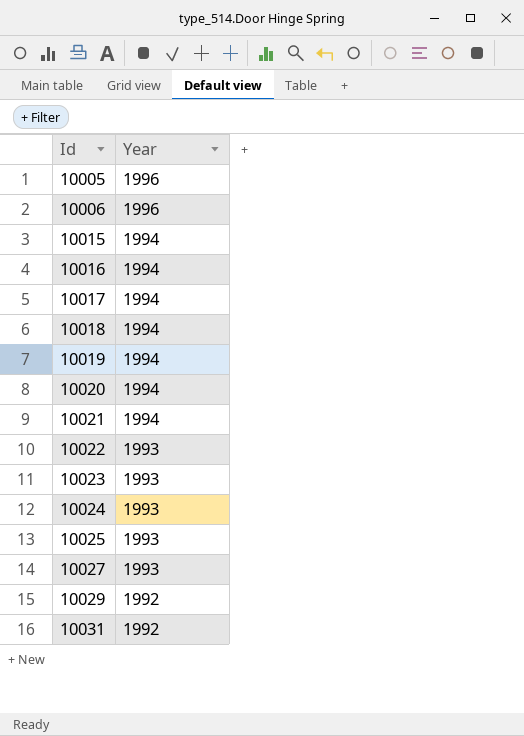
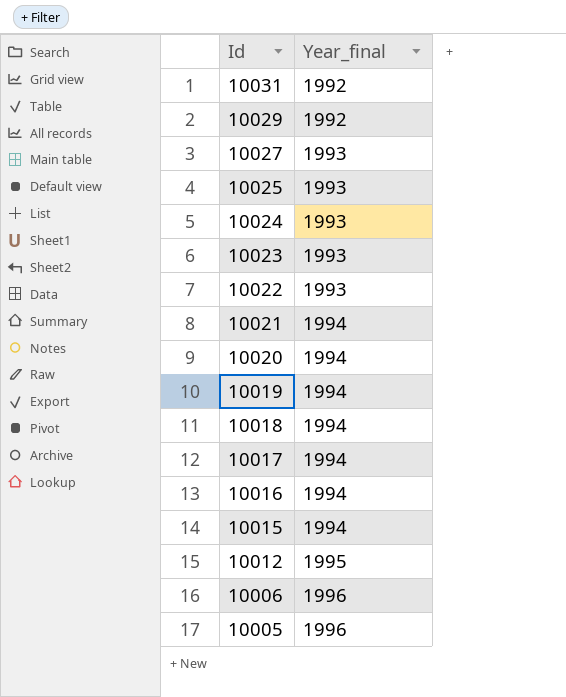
row order: Id ascending -> Id descending
column name: Year -> Year_final
row 10012: none -> 1995

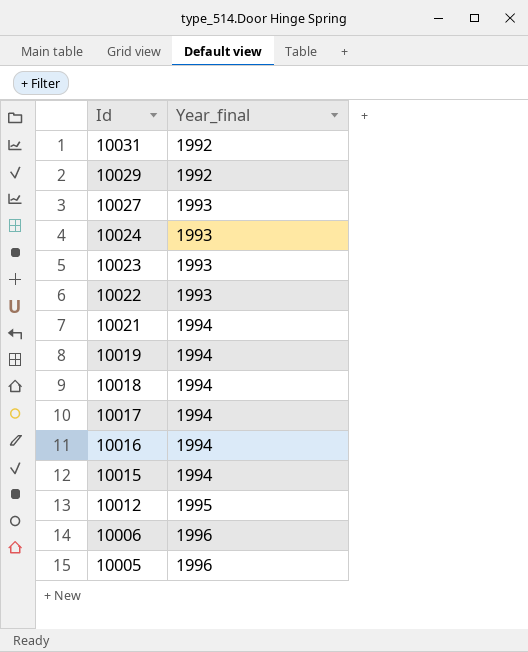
row 10025: 1993 -> none
row 10020: 1994 -> none

